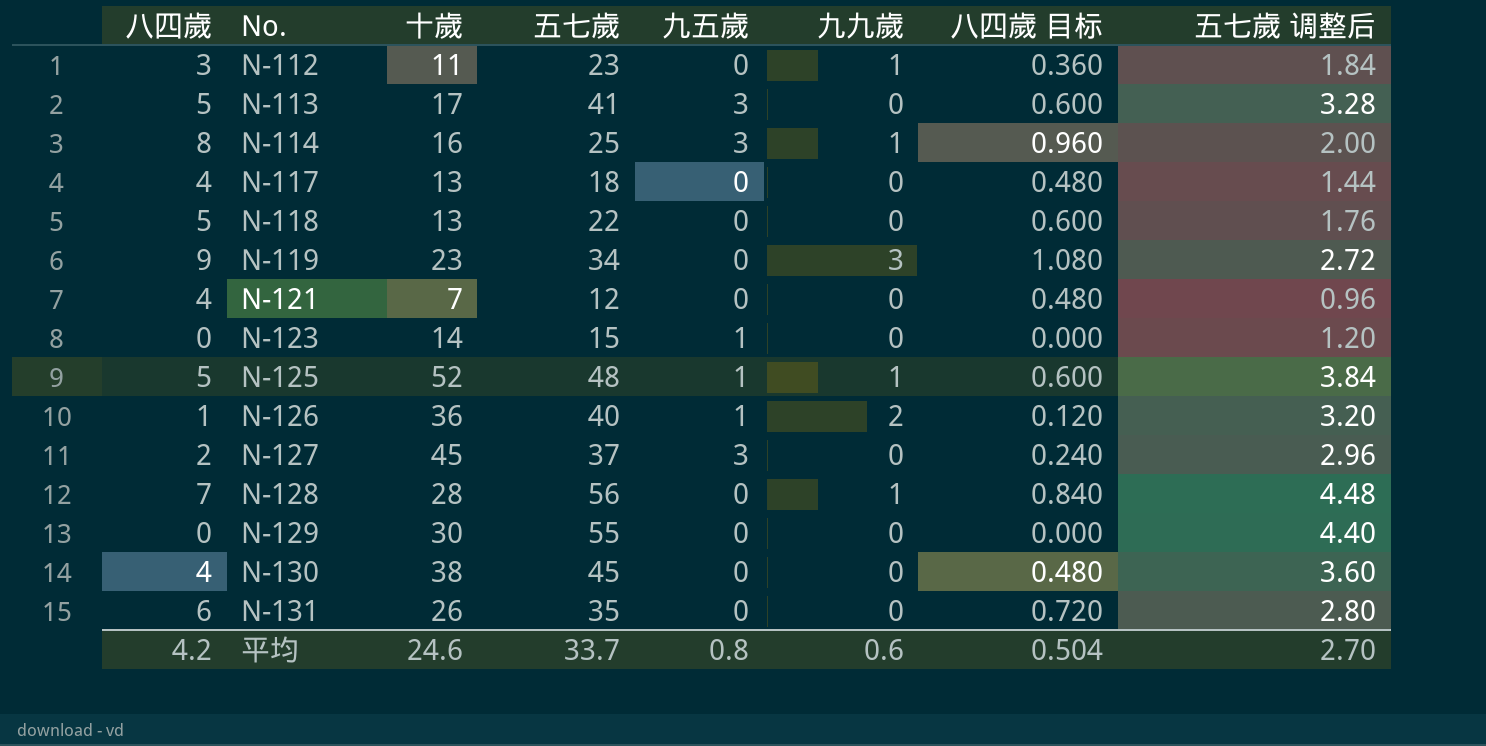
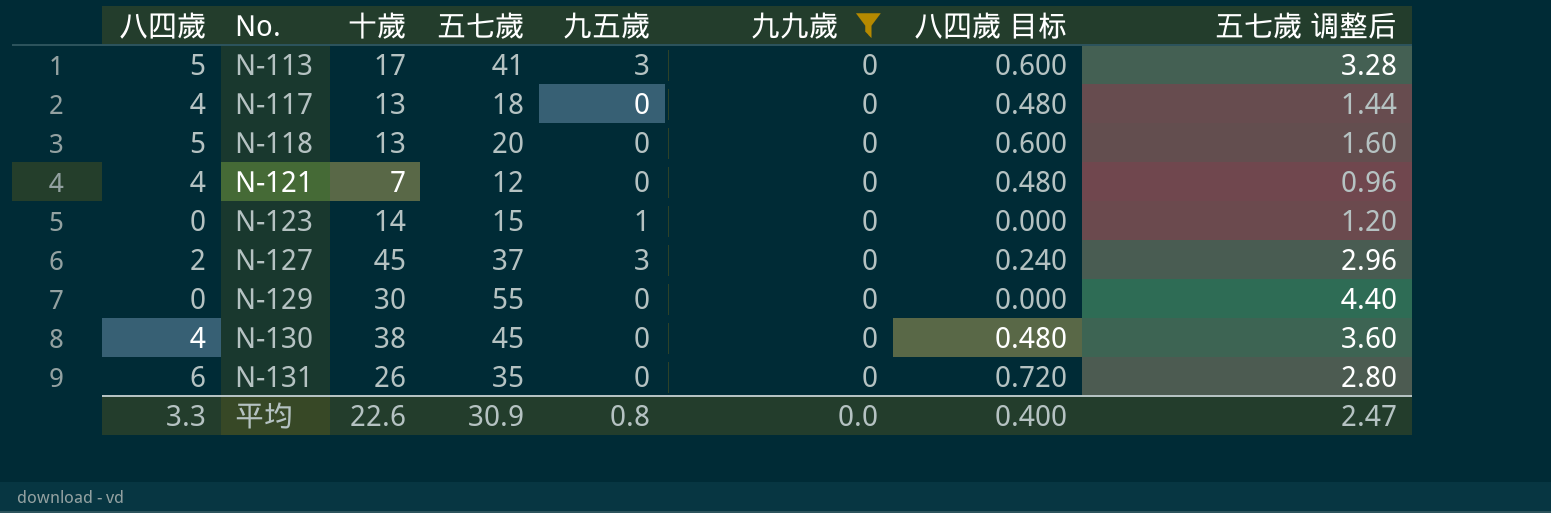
filter: none -> 九九歲 = 0
N-118 | 五七歲: 22 -> 20
N-118 | 五七歲 调整后: 1.76 -> 1.60
平均 | 八四歲: 4.2 -> 3.3
平均 | 十歲: 24.6 -> 22.6
平均 | 五七歲: 33.7 -> 30.9
平均 | 九九歲: 0.6 -> 0.0
平均 | 八四歲 目标: 0.504 -> 0.400
平均 | 五七歲 调整后: 2.70 -> 2.47

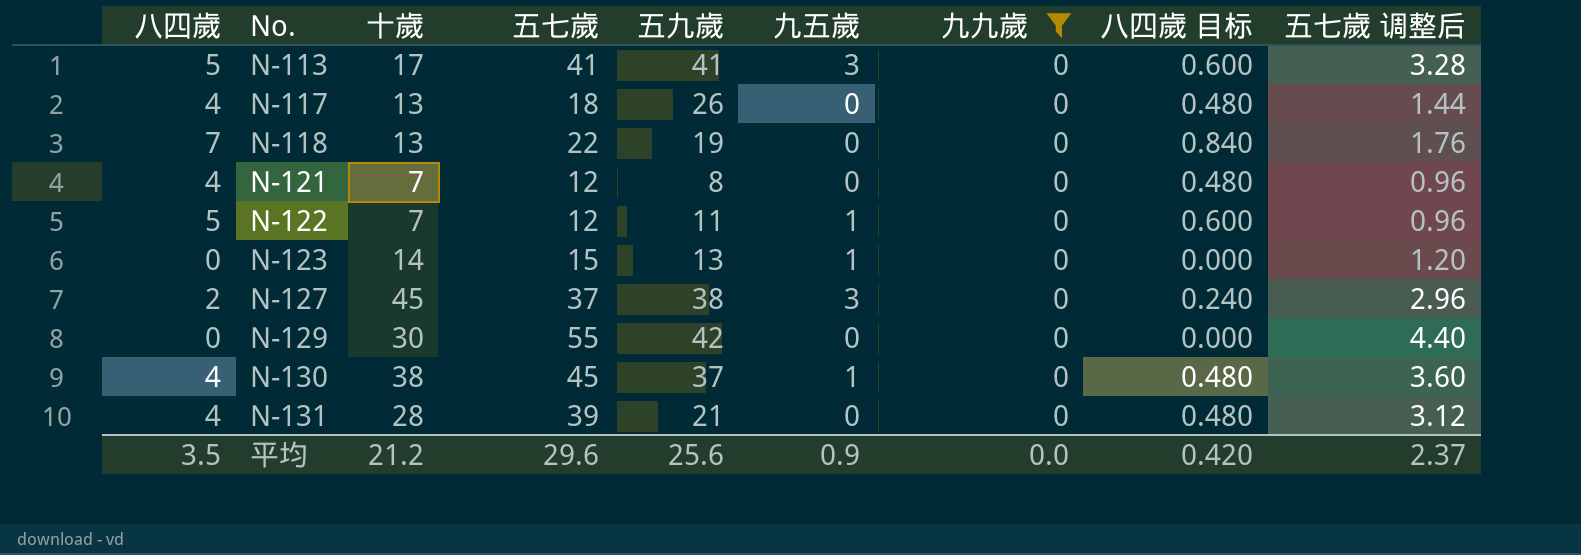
column 五九歲 | position: none -> 5
N-118 | 八四歲: 5 -> 7
N-118 | 五七歲: 20 -> 22
N-118 | 八四歲 目标: 0.600 -> 0.840
N-118 | 五七歲 调整后: 1.60 -> 1.76
row N-122: none -> 5 | 7 | 12 | 11 | 1 | 0 | 0.600 | 0.96
N-130 | 九五歲: 0 -> 1
N-131 | 八四歲: 6 -> 4
N-131 | 十歲: 26 -> 28
N-131 | 五七歲: 35 -> 39
N-131 | 八四歲 目标: 0.720 -> 0.480
N-131 | 五七歲 调整后: 2.80 -> 3.12
平均 | 八四歲: 3.3 -> 3.5
平均 | 十歲: 22.6 -> 21.2
平均 | 五七歲: 30.9 -> 29.6
平均 | 九五歲: 0.8 -> 0.9
平均 | 八四歲 目标: 0.400 -> 0.420
平均 | 五七歲 调整后: 2.47 -> 2.37

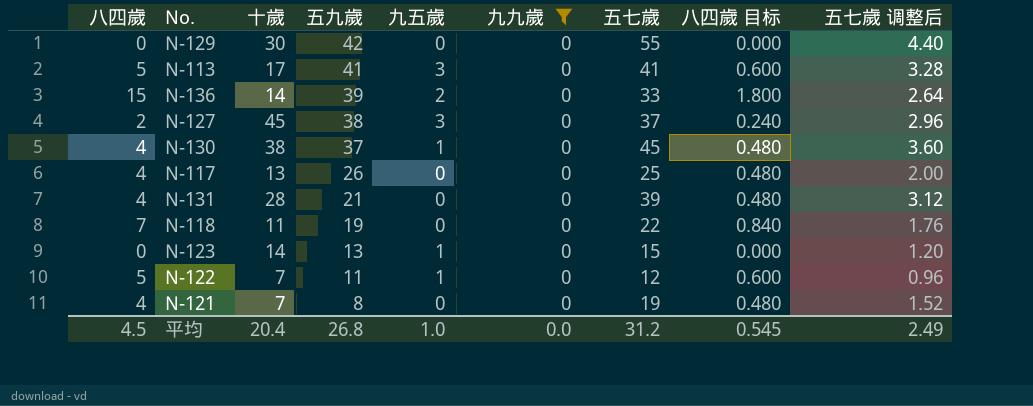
row order: No. ascending -> 五九歲 descending
column 五七歲 | position: 4 -> 7
row N-136: none -> 15 | 14 | 39 | 2 | 0 | 33 | 1.800 | 2.64
N-117 | 五七歲: 18 -> 25
N-117 | 五七歲 调整后: 1.44 -> 2.00
N-118 | 十歲: 13 -> 11
N-121 | 五七歲: 12 -> 19
N-121 | 五七歲 调整后: 0.96 -> 1.52
平均 | 八四歲: 3.5 -> 4.5
平均 | 十歲: 21.2 -> 20.4
平均 | 五九歲: 25.6 -> 26.8
平均 | 九五歲: 0.9 -> 1.0
平均 | 五七歲: 29.6 -> 31.2
平均 | 八四歲 目标: 0.420 -> 0.545
平均 | 五七歲 调整后: 2.37 -> 2.49

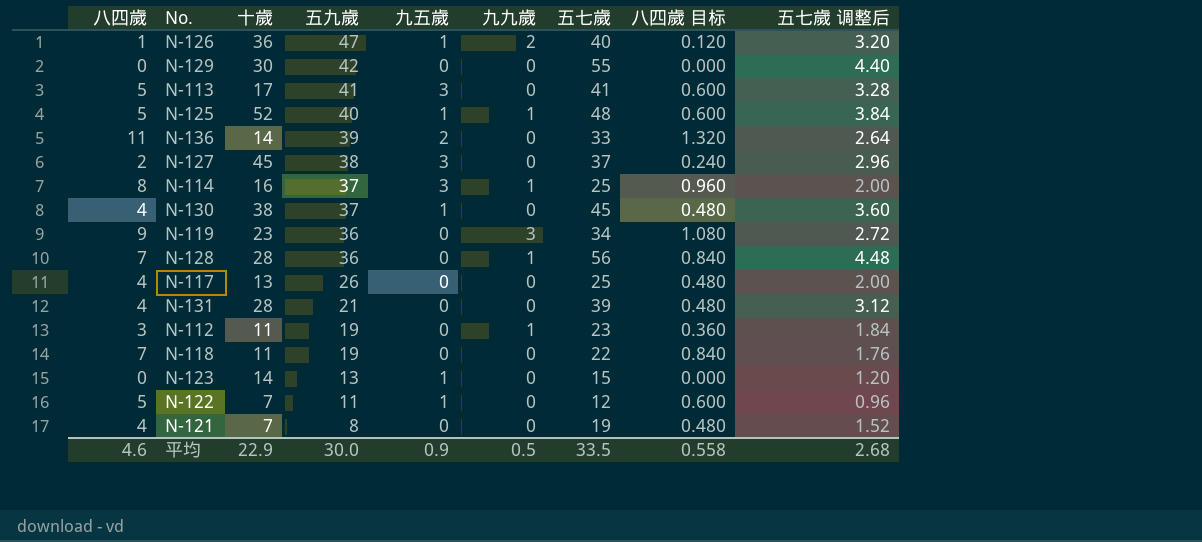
filter: 九九歲 = 0 -> none
N-136 | 八四歲: 15 -> 11
N-136 | 八四歲 目标: 1.800 -> 1.320
平均 | 八四歲: 4.5 -> 4.6
平均 | 十歲: 20.4 -> 22.9
平均 | 五九歲: 26.8 -> 30.0
平均 | 九五歲: 1.0 -> 0.9
平均 | 九九歲: 0.0 -> 0.5
平均 | 五七歲: 31.2 -> 33.5
平均 | 八四歲 目标: 0.545 -> 0.558
平均 | 五七歲 调整后: 2.49 -> 2.68

